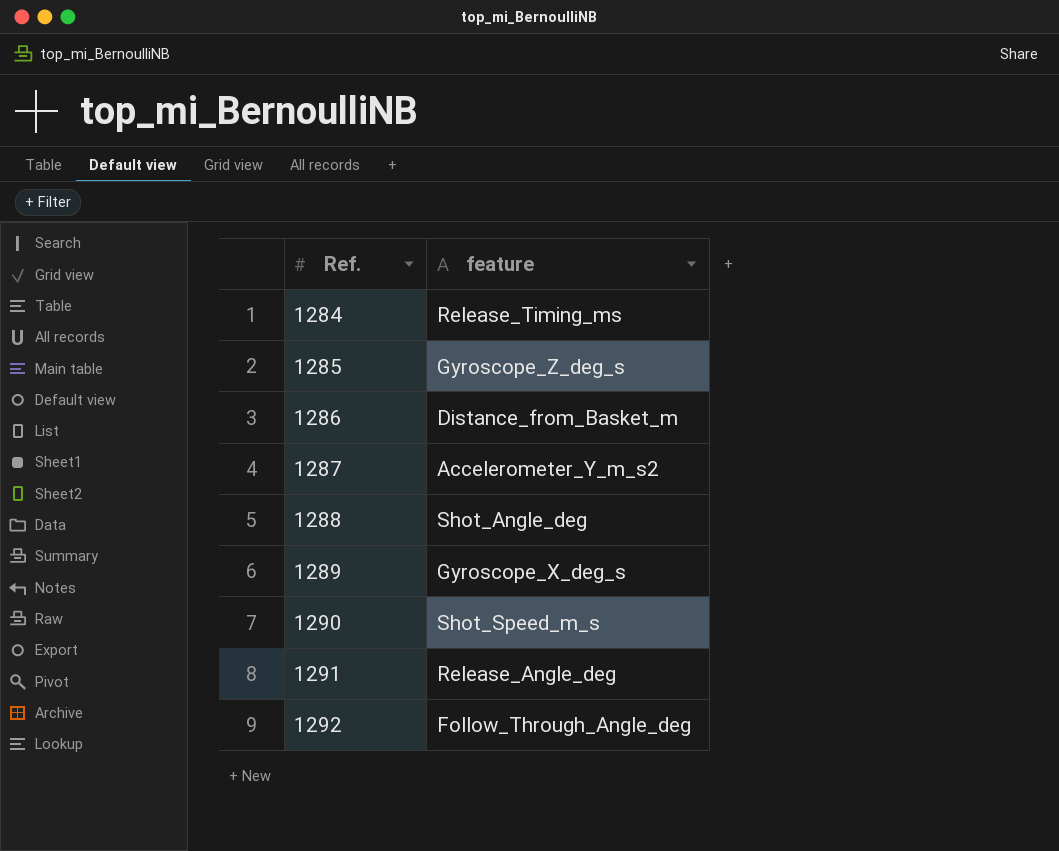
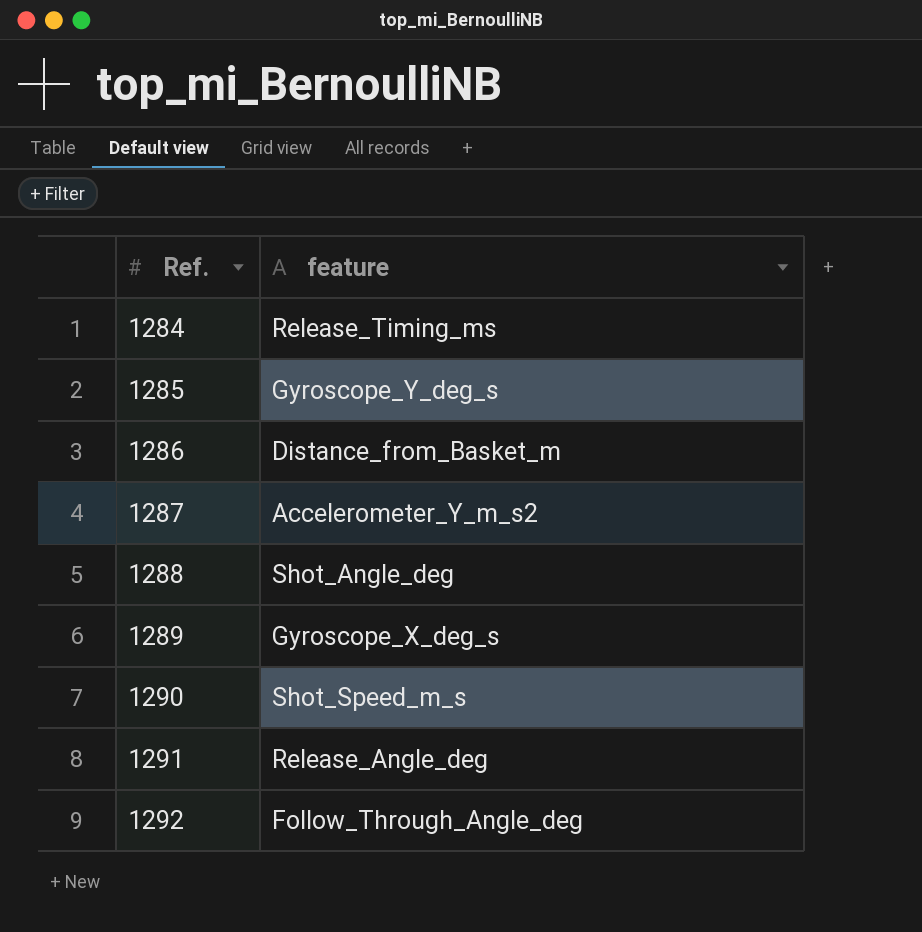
1285 | feature: Gyroscope_Z_deg_s -> Gyroscope_Y_deg_s

